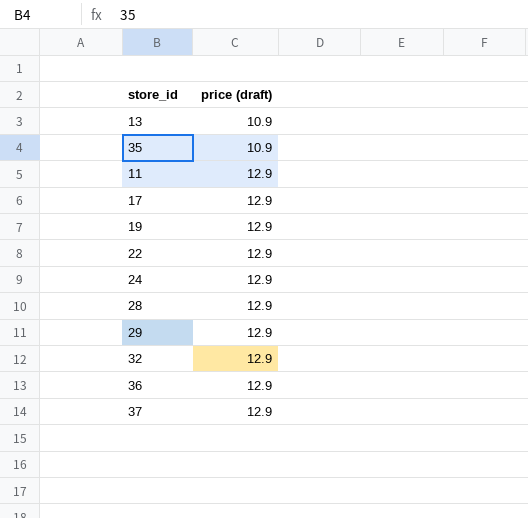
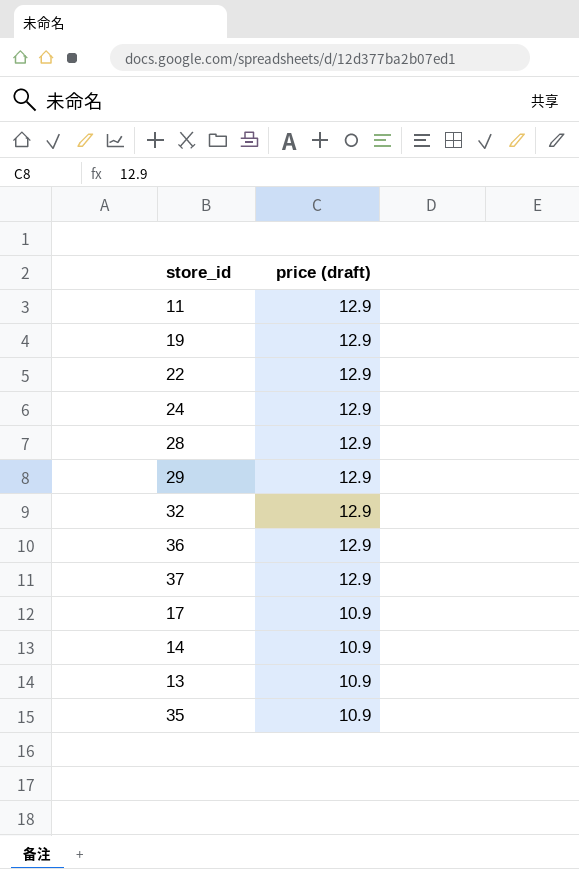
row order: price (draft) ascending -> price (draft) descending
17 | price (draft): 12.9 -> 10.9
row 14: none -> 10.9

